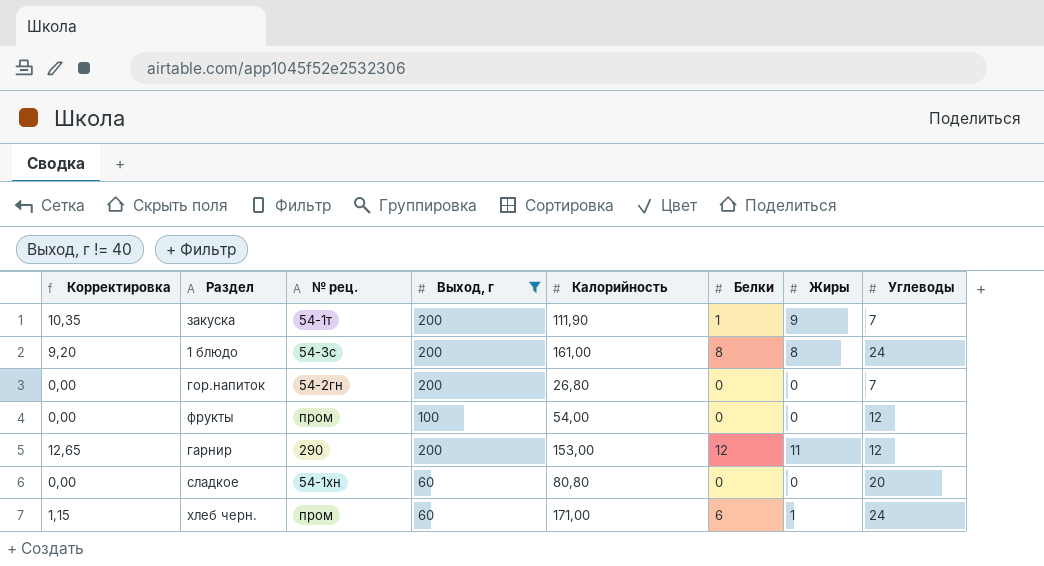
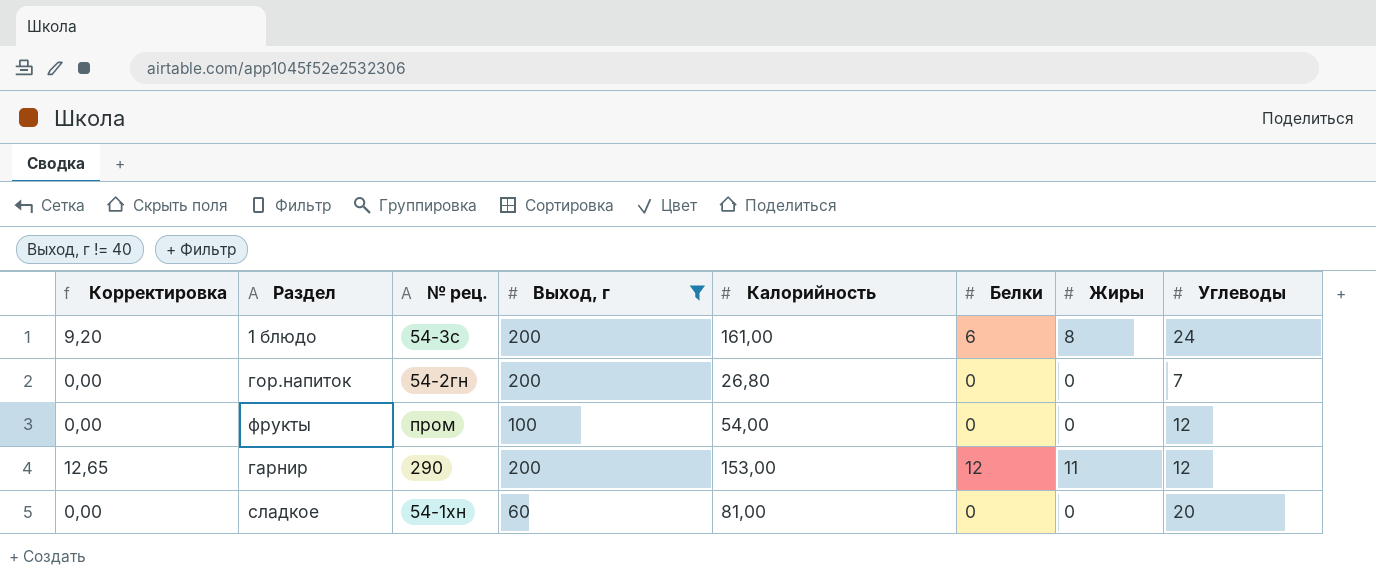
row закуска: 10,35 | 54-1т | 200 | 111,90 | 1 | 9 | 7 -> none
row хлеб черн.: 1,15 | пром | 60 | 171,00 | 6 | 1 | 24 -> none
1 блюдо | Белки: 8 -> 6
сладкое | Калорийность: 80,80 -> 81,00

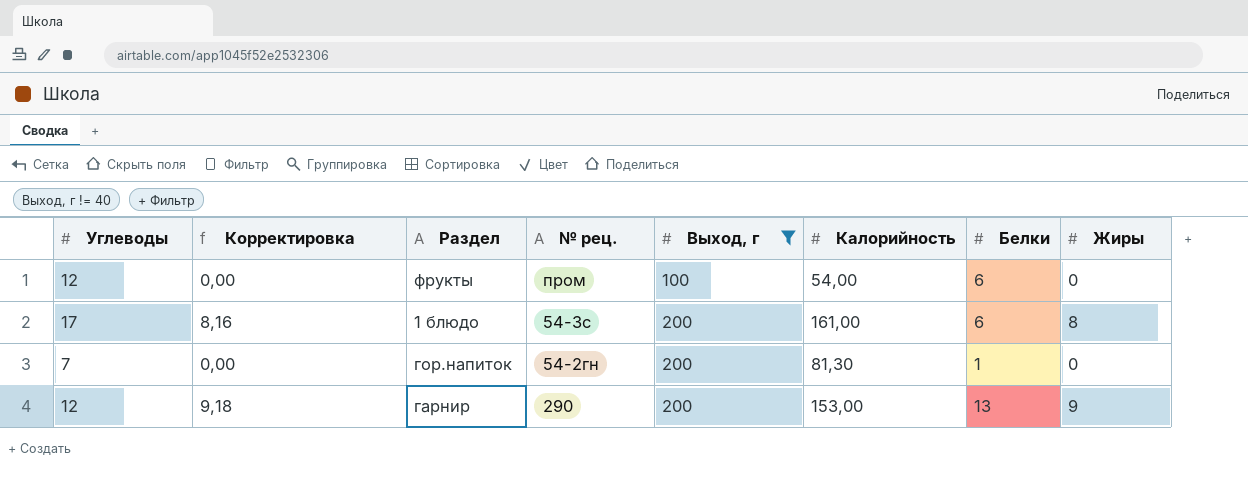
row order: none -> Выход, г ascending
column Углеводы | position: 8 -> 1
column Корректировка | formula: [Жиры] * 1,15 -> [Жиры] * 1,02
row сладкое: 0,00 | 54-1хн | 60 | 81,00 | 0 | 0 | 20 -> none
фрукты | Белки: 0 -> 6
1 блюдо | Углеводы: 24 -> 17
гор.напиток | Калорийность: 26,80 -> 81,30
гор.напиток | Белки: 0 -> 1
гарнир | Белки: 12 -> 13
гарнир | Жиры: 11 -> 9

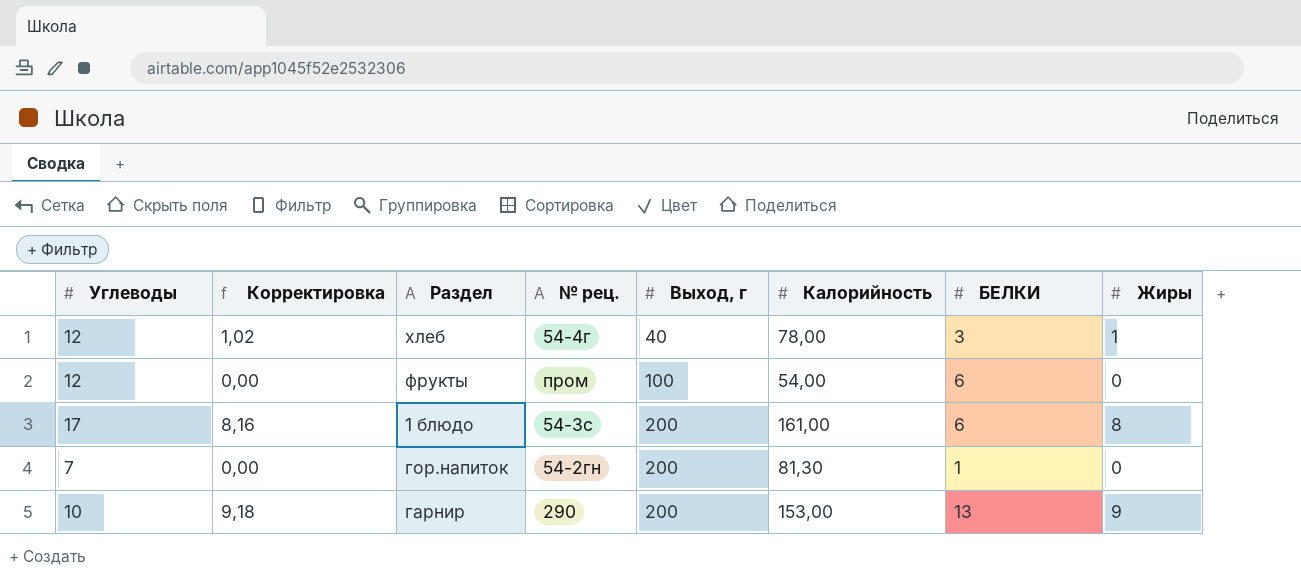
filter: Выход, г != 40 -> none
column name: Белки -> БЕЛКИ
гарнир | Углеводы: 12 -> 10

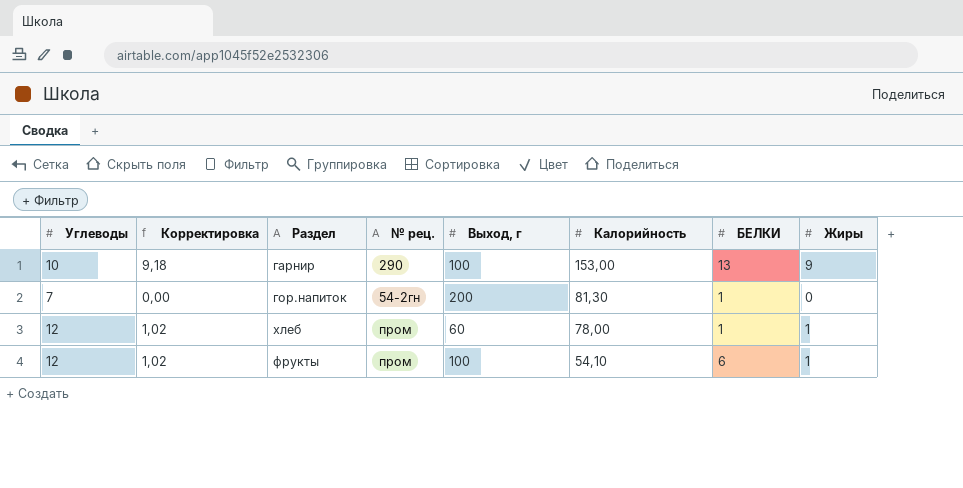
row order: Выход, г ascending -> Калорийность descending
row 1 блюдо: 17 | 8,16 | 54-3с | 200 | 161,00 | 6 | 8 -> none
гарнир | Выход, г: 200 -> 100
хлеб | № рец.: 54-4г -> пром
хлеб | Выход, г: 40 -> 60
хлеб | БЕЛКИ: 3 -> 1
фрукты | Корректировка: 0,00 -> 1,02
фрукты | Калорийность: 54,00 -> 54,10
фрукты | Жиры: 0 -> 1

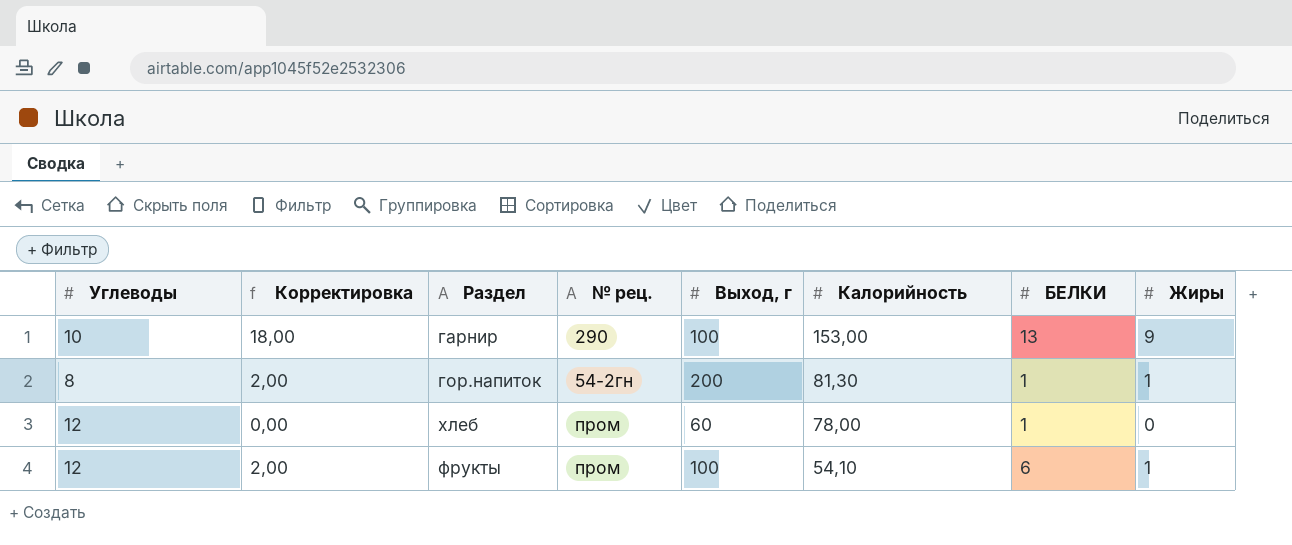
column Корректировка | formula: [Жиры] * 1,02 -> [Жиры] * 2
гор.напиток | Углеводы: 7 -> 8
гор.напиток | Жиры: 0 -> 1
хлеб | Жиры: 1 -> 0

